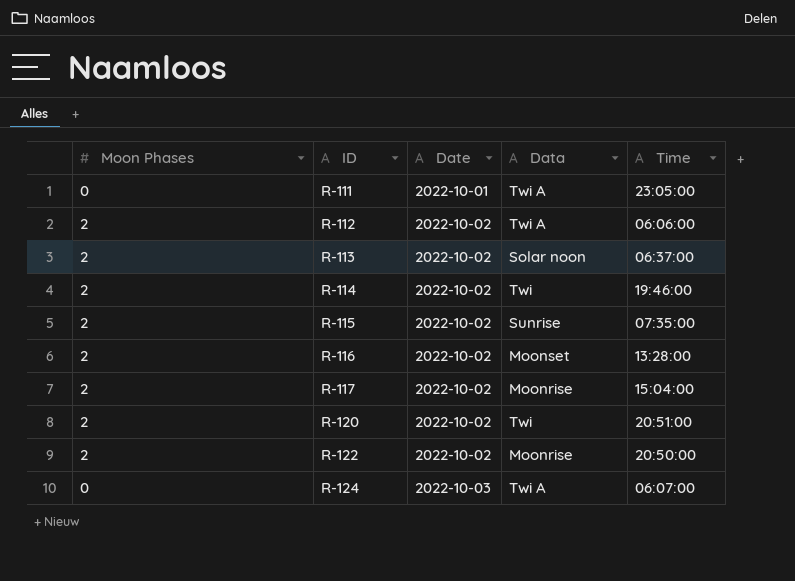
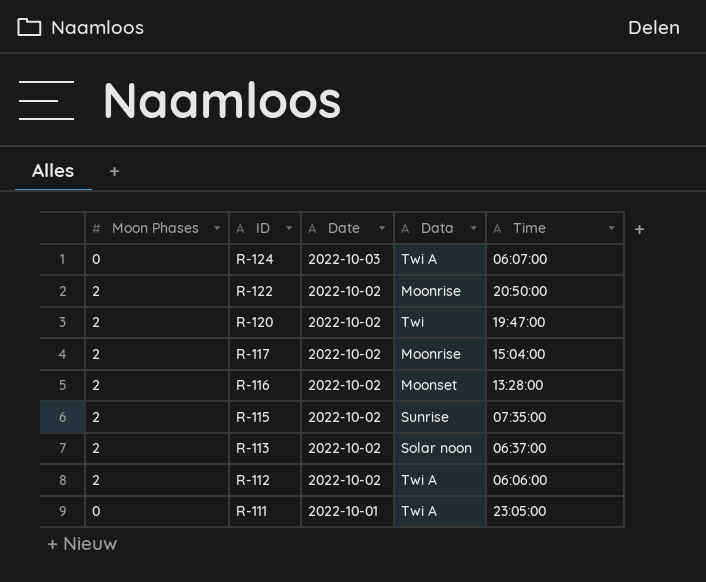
row order: ID ascending -> ID descending
row R-114: 2 | 2022-10-02 | Twi | 19:46:00 -> none
R-120 | Time: 20:51:00 -> 19:47:00

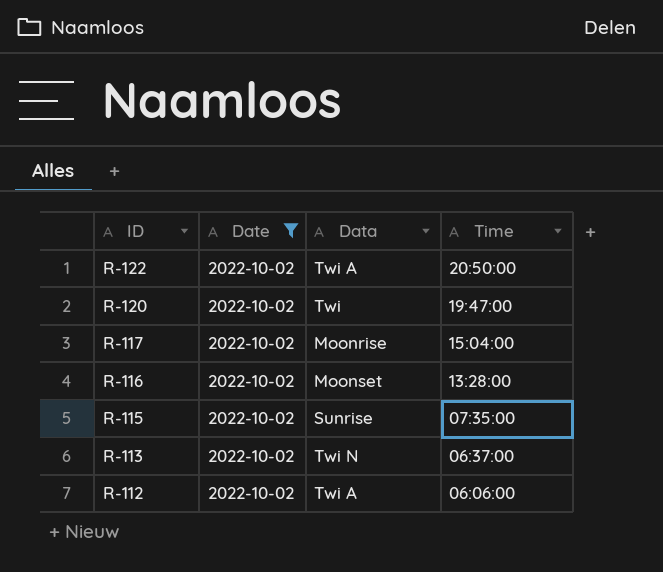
filter: none -> Date = 2022-10-02
column Moon Phases | position: 1 -> none
R-122 | Data: Moonrise -> Twi A
R-113 | Data: Solar noon -> Twi N

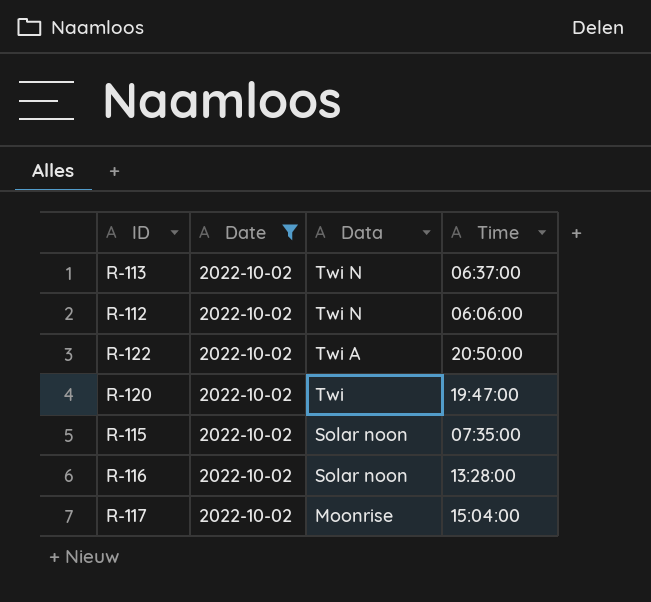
row order: ID descending -> Data descending
R-112 | Data: Twi A -> Twi N
R-115 | Data: Sunrise -> Solar noon
R-116 | Data: Moonset -> Solar noon

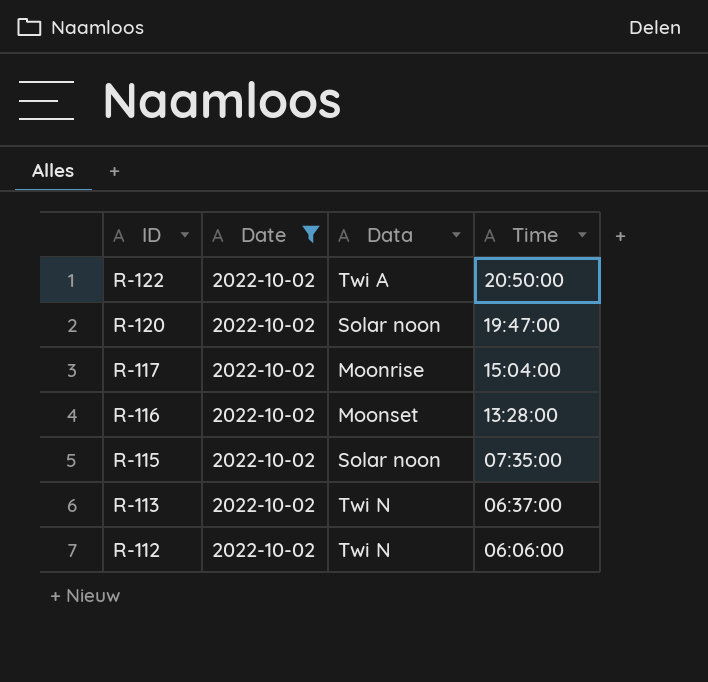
row order: Data descending -> ID descending
R-120 | Data: Twi -> Solar noon
R-116 | Data: Solar noon -> Moonset

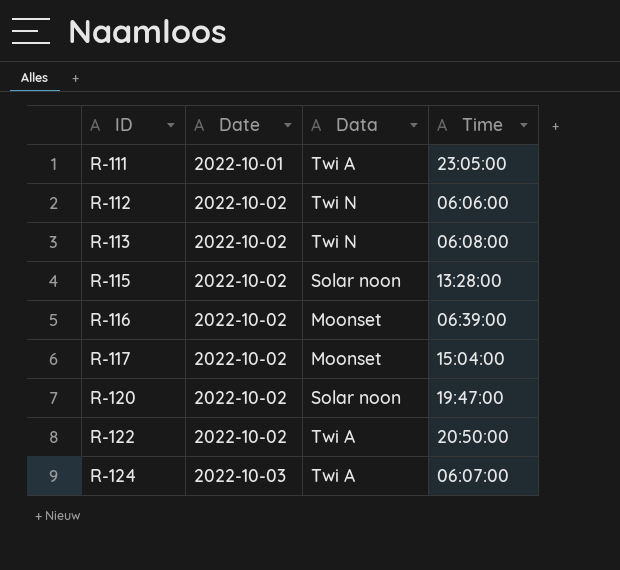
filter: Date = 2022-10-02 -> none
row order: ID descending -> ID ascending
R-113 | Time: 06:37:00 -> 06:08:00
R-115 | Time: 07:35:00 -> 13:28:00
R-116 | Time: 13:28:00 -> 06:39:00
R-117 | Data: Moonrise -> Moonset

